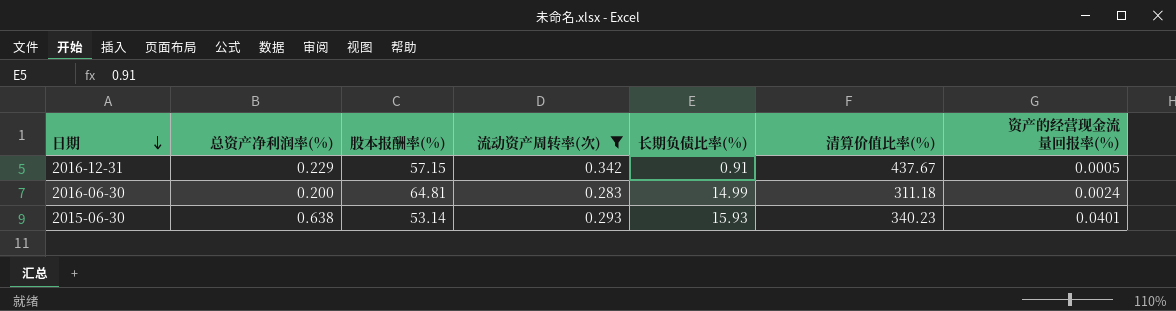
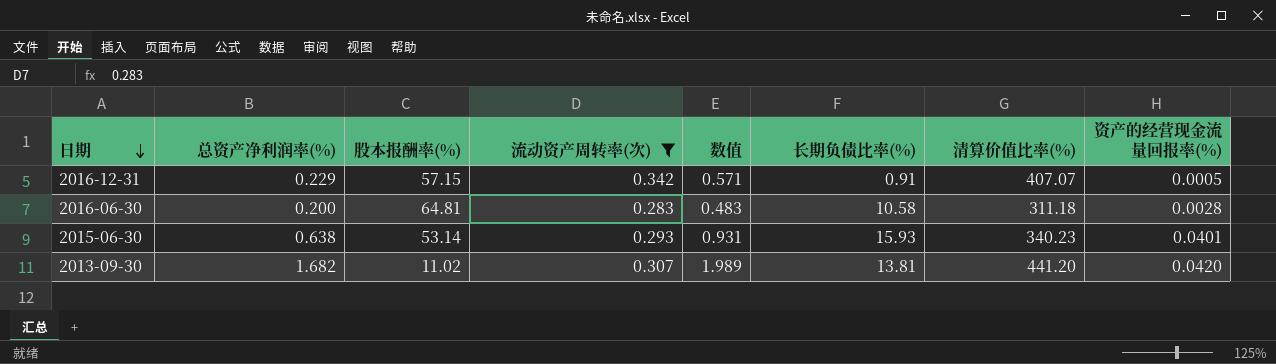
column 数值 | formula: none -> [总资产净利润率(%)] + [流动资产周转率(次)]
2016-12-31 | 清算价值比率(%): 437.67 -> 407.07
2016-06-30 | 长期负债比率(%): 14.99 -> 10.58
2016-06-30 | 资产的经营现金流量回报率(%): 0.0024 -> 0.0028
row 2013-09-30: none -> 1.682 | 11.02 | 0.307 | 1.989 | 13.81 | 441.20 | 0.0420

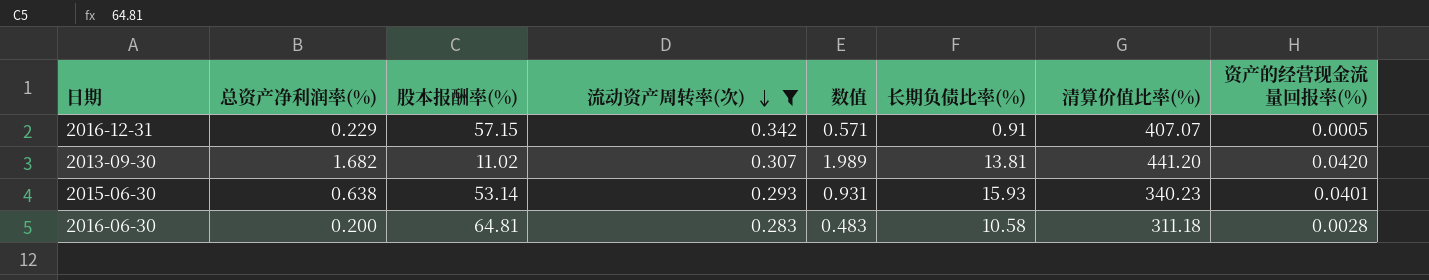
row order: 日期 descending -> 流动资产周转率(次) descending

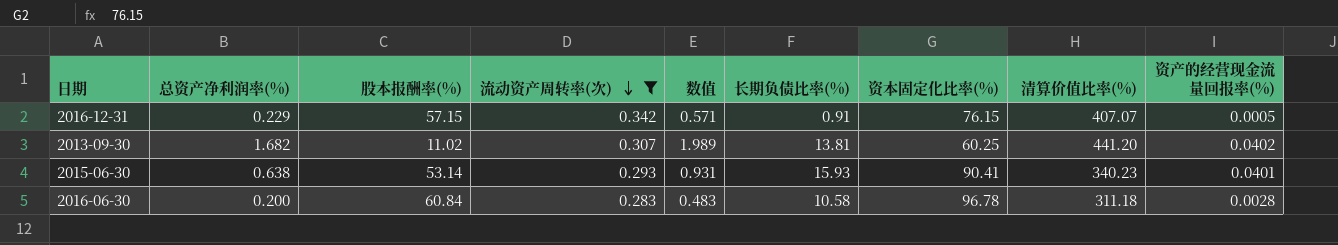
column 资本固定化比率(%) | position: none -> 7
2013-09-30 | 资产的经营现金流量回报率(%): 0.0420 -> 0.0402
2016-06-30 | 股本报酬率(%): 64.81 -> 60.84

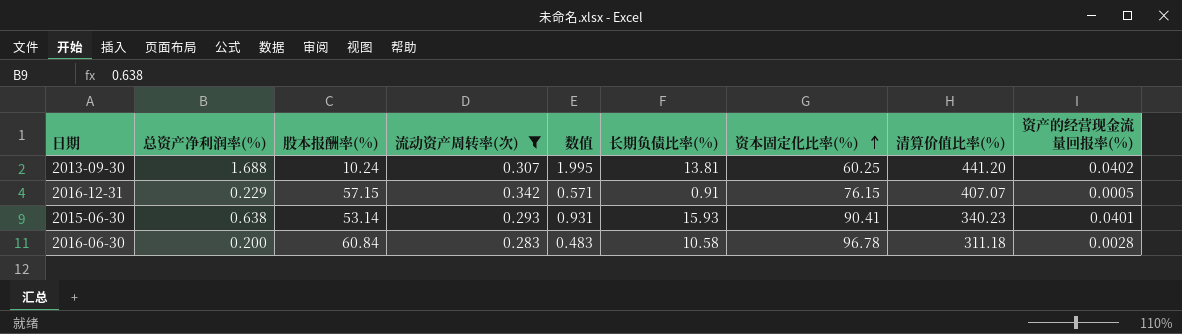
row order: 流动资产周转率(次) descending -> 资本固定化比率(%) ascending
2013-09-30 | 总资产净利润率(%): 1.682 -> 1.688
2013-09-30 | 股本报酬率(%): 11.02 -> 10.24
2013-09-30 | 数值: 1.989 -> 1.995

